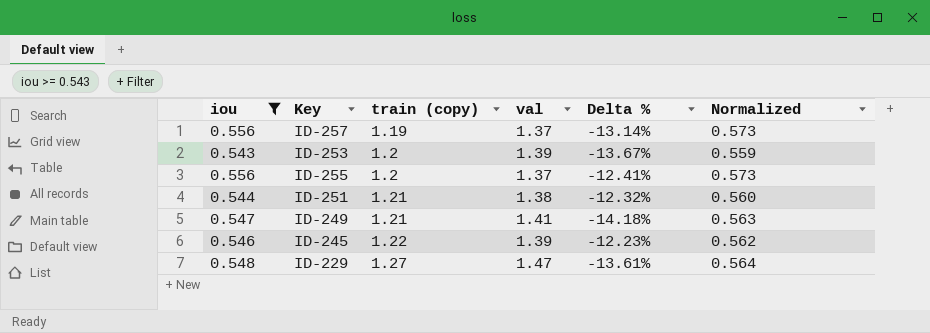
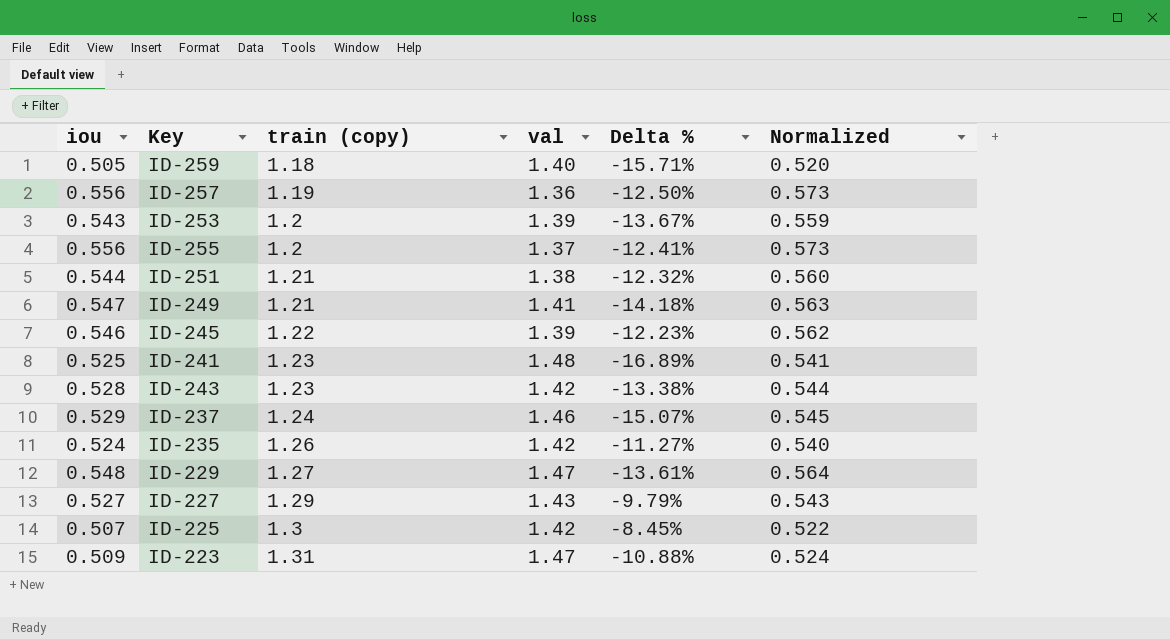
filter: iou >= 0.543 -> none
ID-257 | val: 1.37 -> 1.36
ID-257 | Delta %: -13.14% -> -12.50%

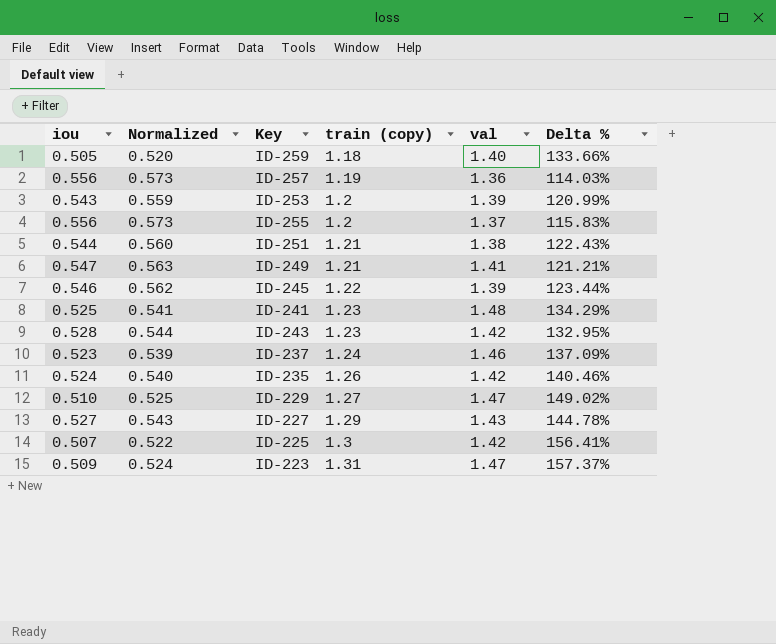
column Normalized | position: 6 -> 2
column Delta % | formula: ([train (copy)] - [val]) / [val] -> ([train (copy)] - [iou]) / [iou]
ID-237 | iou: 0.529 -> 0.523
ID-237 | Normalized: 0.545 -> 0.539
ID-229 | iou: 0.548 -> 0.510
ID-229 | Normalized: 0.564 -> 0.525

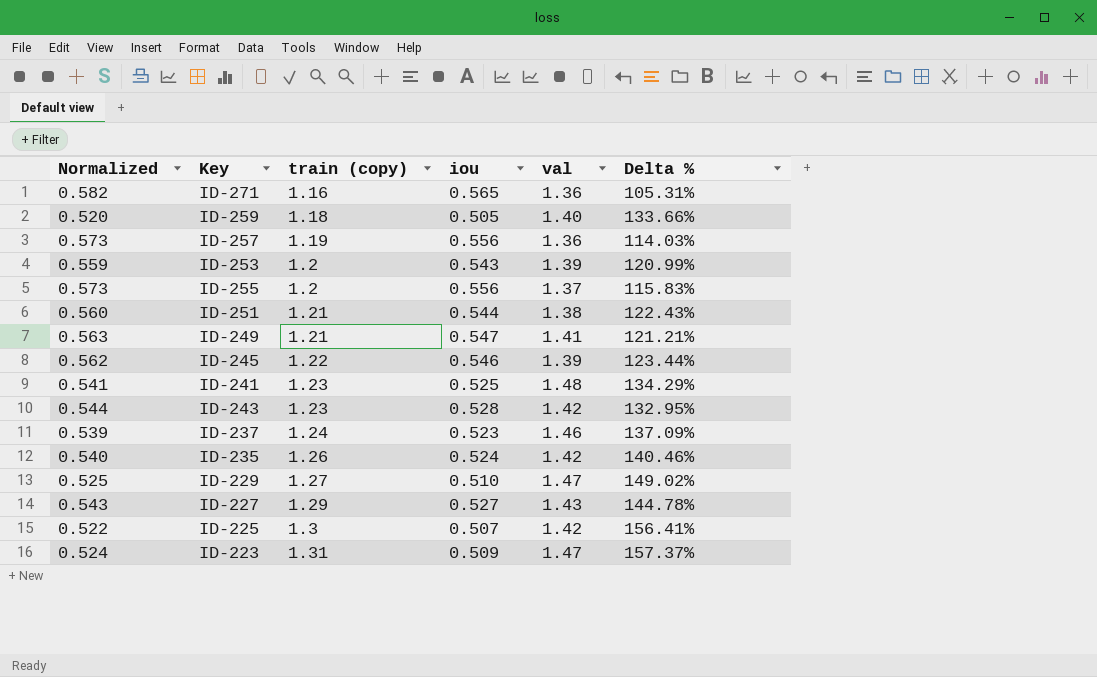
column iou | position: 1 -> 4
row ID-271: none -> 0.582 | 1.16 | 0.565 | 1.36 | 105.31%

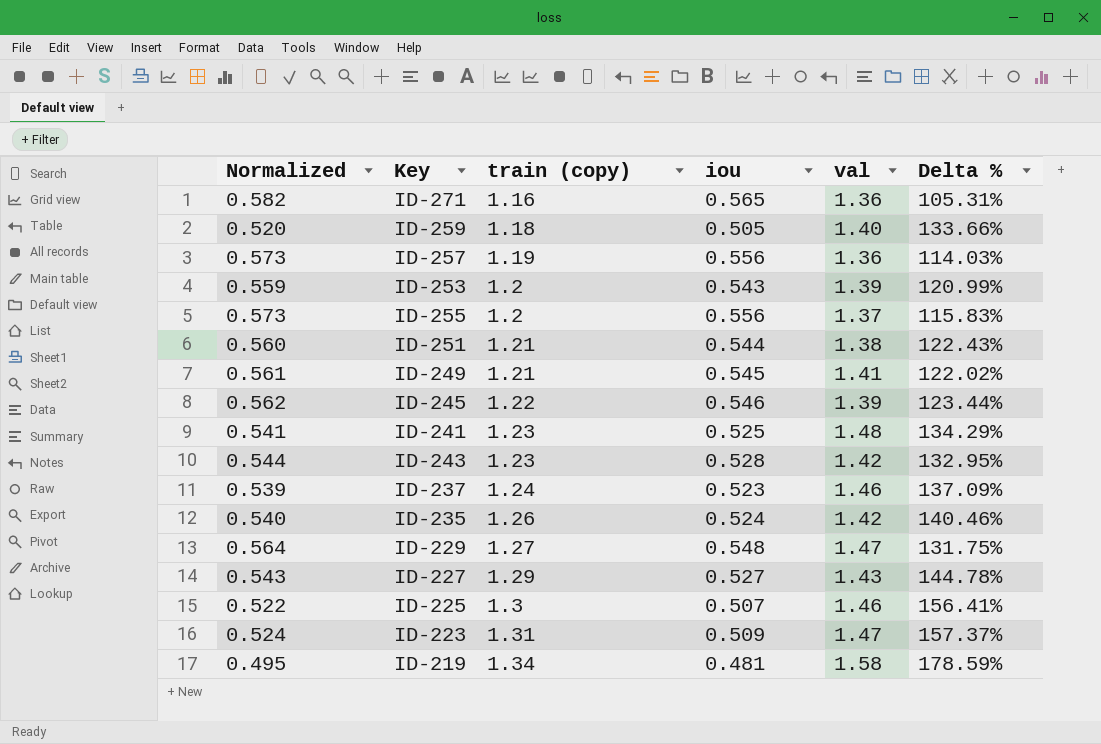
ID-249 | Normalized: 0.563 -> 0.561
ID-249 | iou: 0.547 -> 0.545
ID-249 | Delta %: 121.21% -> 122.02%
ID-229 | Normalized: 0.525 -> 0.564
ID-229 | iou: 0.510 -> 0.548
ID-229 | Delta %: 149.02% -> 131.75%
ID-225 | val: 1.42 -> 1.46
row ID-219: none -> 0.495 | 1.34 | 0.481 | 1.58 | 178.59%

